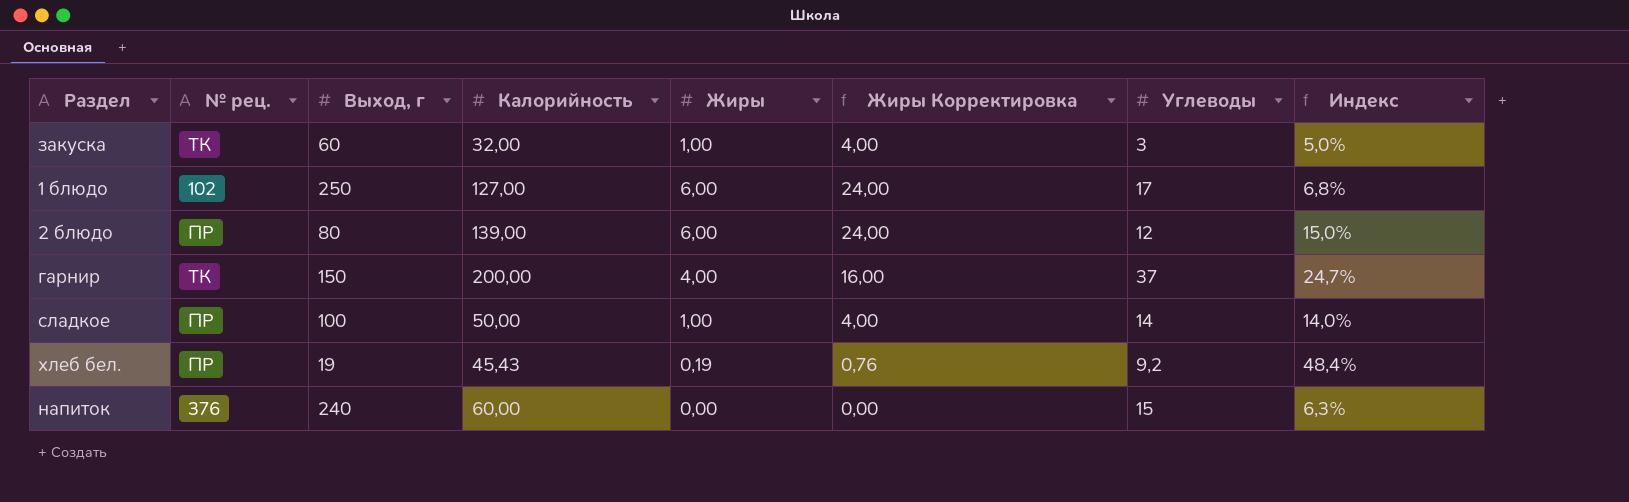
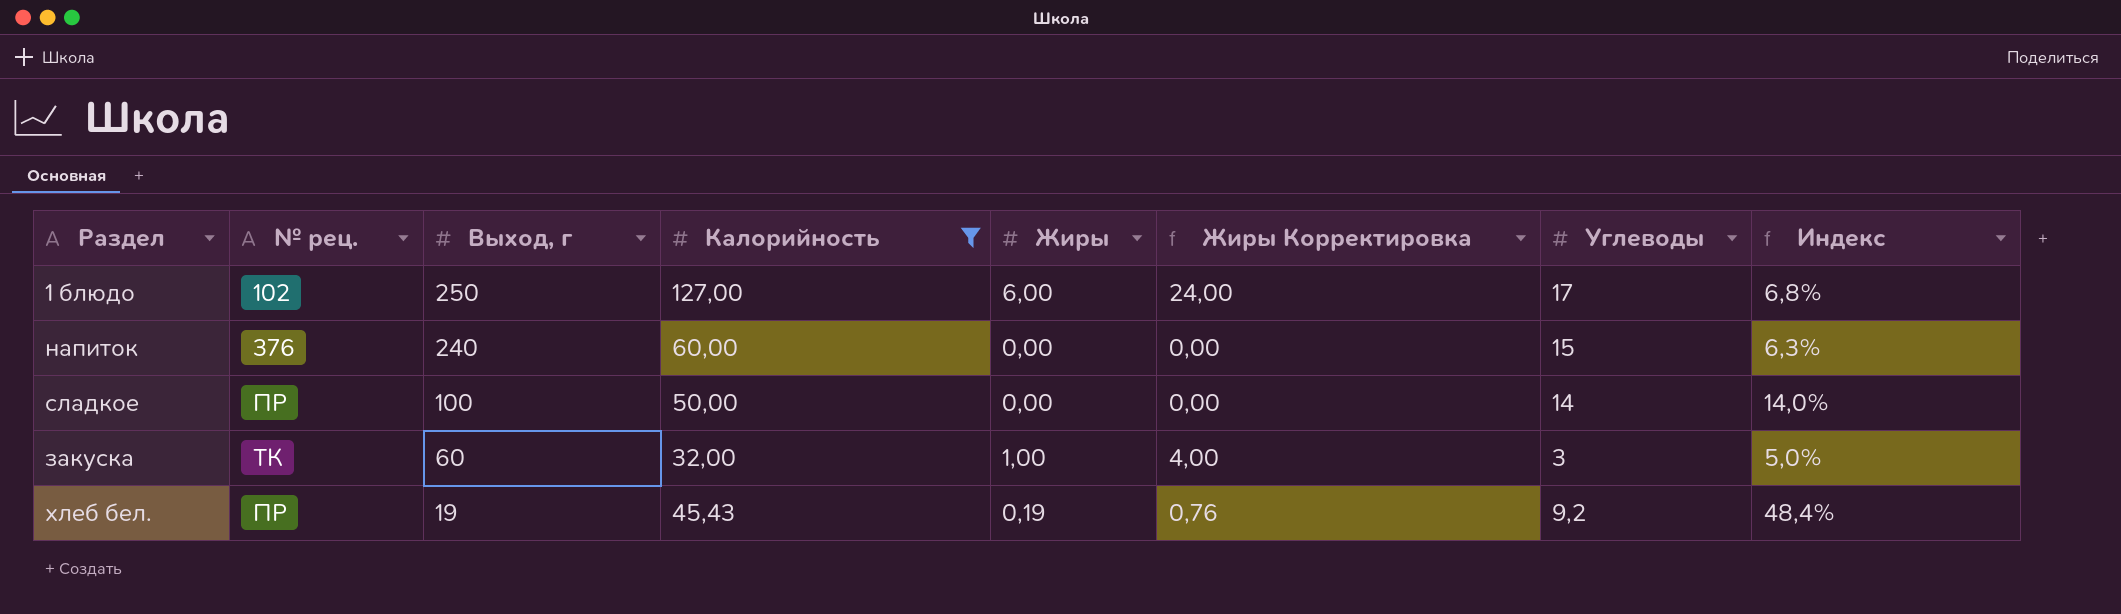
filter: none -> Калорийность <= 127,00
row order: none -> Выход, г descending
сладкое | Жиры: 1,00 -> 0,00
сладкое | Жиры Корректировка: 4,00 -> 0,00

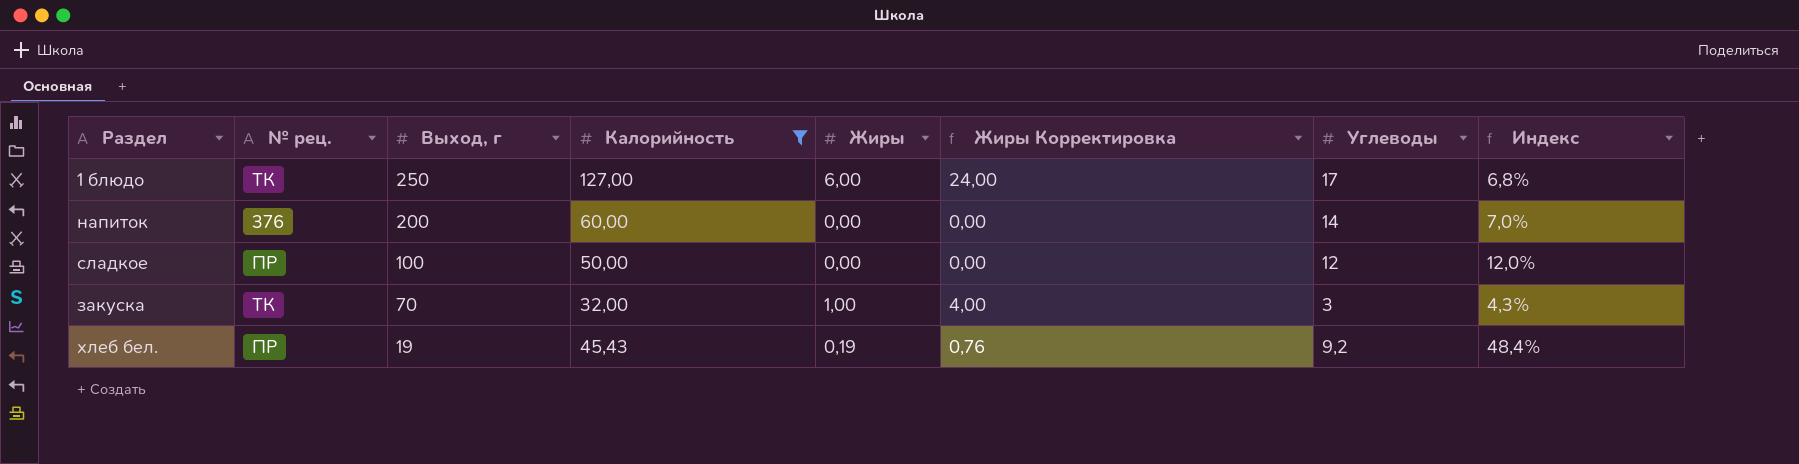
1 блюдо | № рец.: 102 -> ТК
напиток | Выход, г: 240 -> 200
напиток | Углеводы: 15 -> 14
напиток | Индекс: 6,3% -> 7,0%
сладкое | Углеводы: 14 -> 12
сладкое | Индекс: 14,0% -> 12,0%
закуска | Выход, г: 60 -> 70
закуска | Индекс: 5,0% -> 4,3%

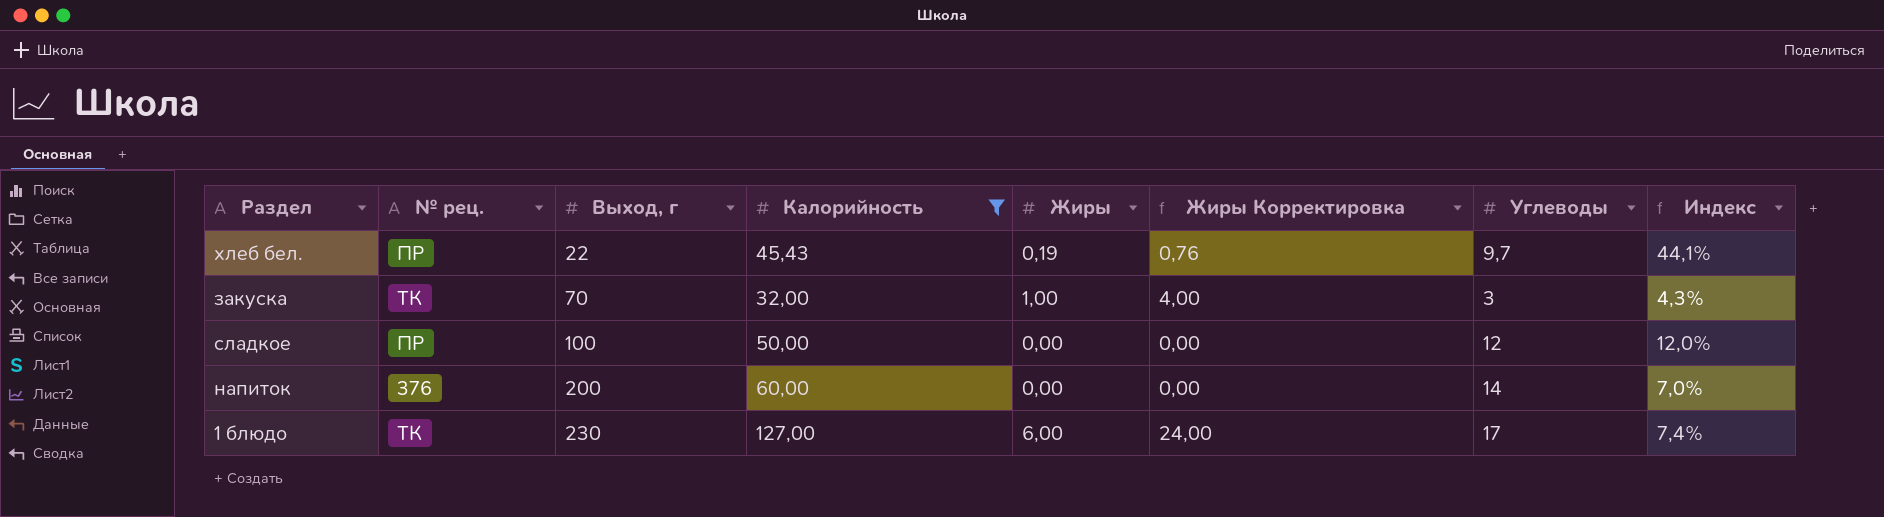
row order: Выход, г descending -> Выход, г ascending
хлеб бел. | Выход, г: 19 -> 22
хлеб бел. | Углеводы: 9,2 -> 9,7
хлеб бел. | Индекс: 48,4% -> 44,1%
1 блюдо | Выход, г: 250 -> 230
1 блюдо | Индекс: 6,8% -> 7,4%

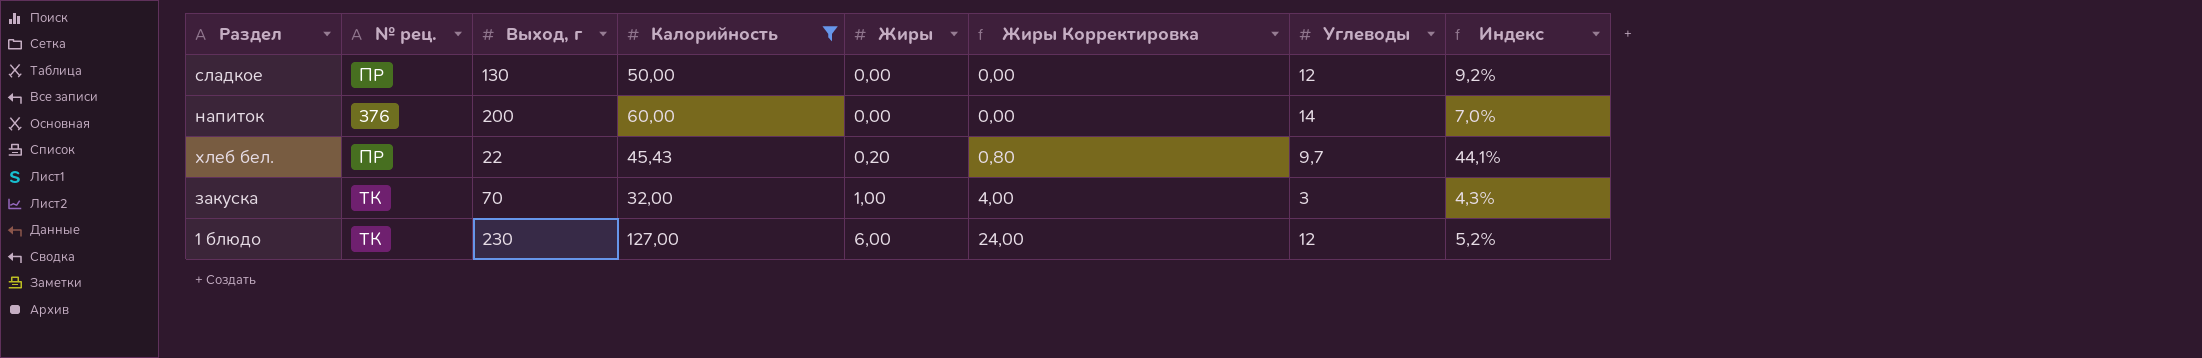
row order: Выход, г ascending -> Жиры ascending
сладкое | Выход, г: 100 -> 130
сладкое | Индекс: 12,0% -> 9,2%
хлеб бел. | Жиры: 0,19 -> 0,20
хлеб бел. | Жиры Корректировка: 0,76 -> 0,80
1 блюдо | Углеводы: 17 -> 12
1 блюдо | Индекс: 7,4% -> 5,2%

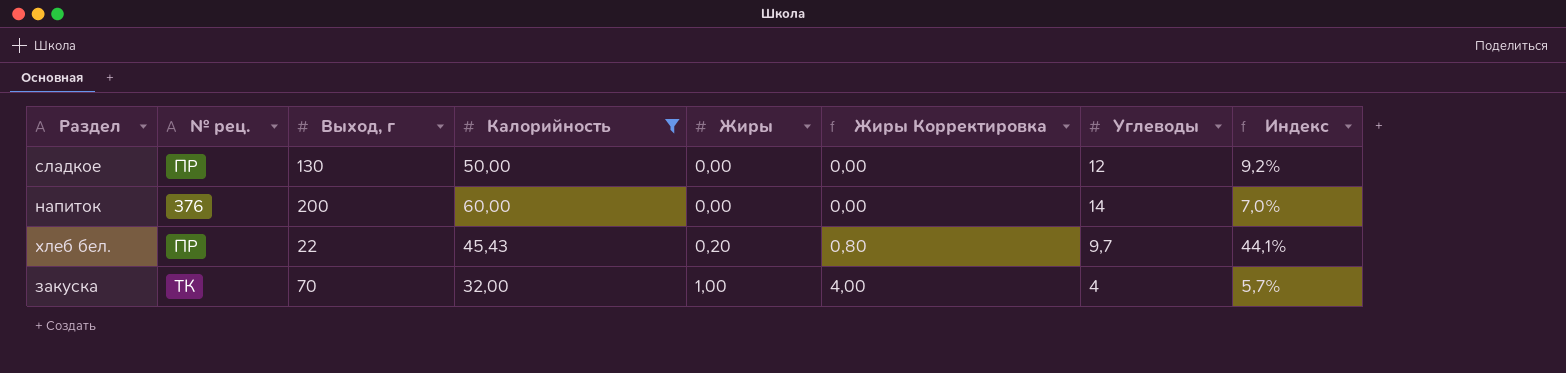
row 1 блюдо: ТК | 230 | 127,00 | 6,00 | 24,00 | 12 | 5,2% -> none
закуска | Углеводы: 3 -> 4
закуска | Индекс: 4,3% -> 5,7%

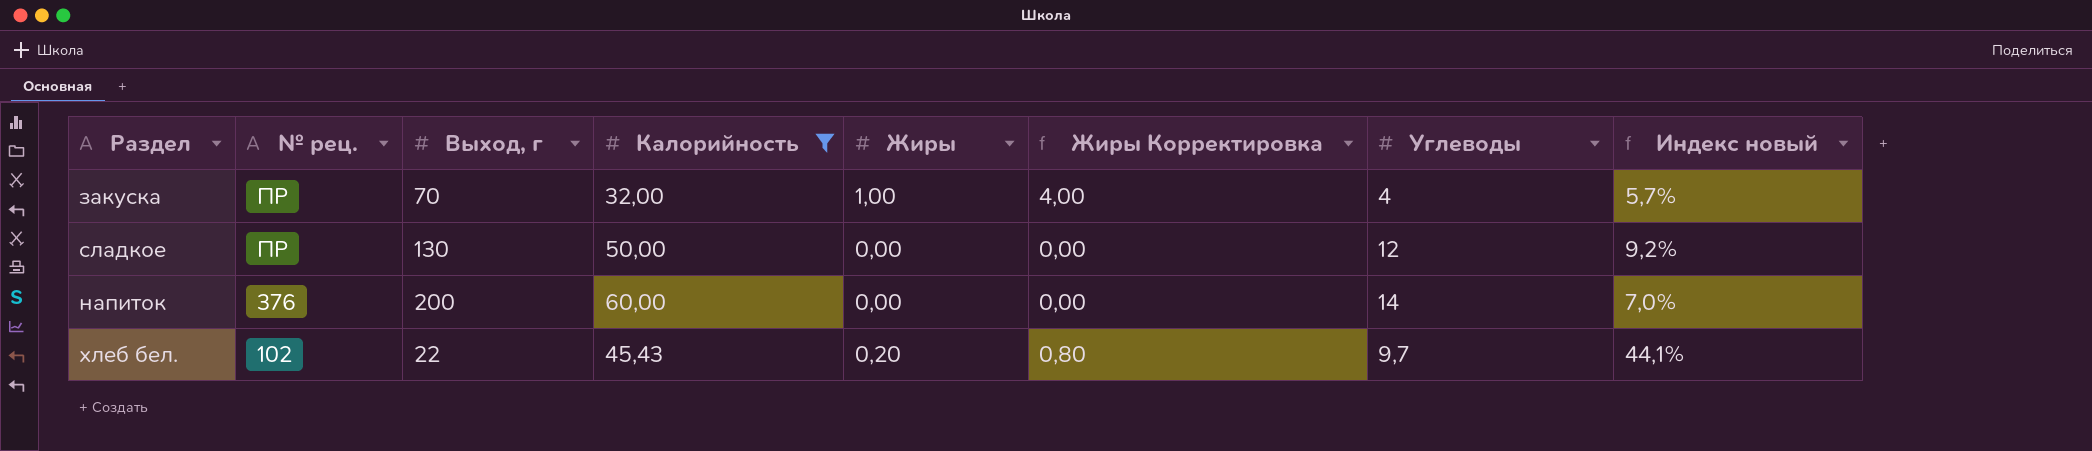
row order: Жиры ascending -> № рец. descending
column name: Индекс -> Индекс новый
закуска | № рец.: ТК -> ПР
хлеб бел. | № рец.: ПР -> 102

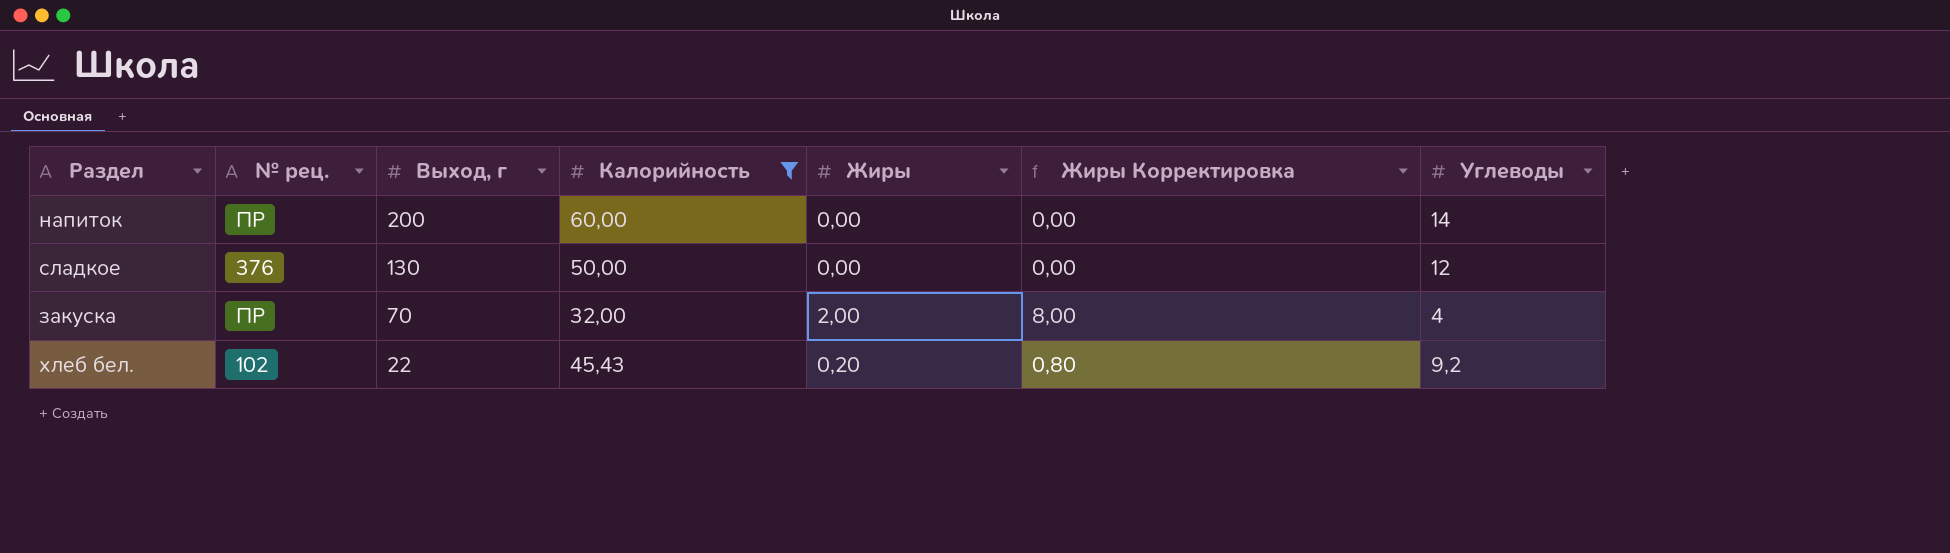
row order: № рец. descending -> Выход, г descending
column Индекс новый | formula: [Углеводы] / [Выход, г] -> none
напиток | № рец.: 376 -> ПР
сладкое | № рец.: ПР -> 376
закуска | Жиры: 1,00 -> 2,00
закуска | Жиры Корректировка: 4,00 -> 8,00
хлеб бел. | Углеводы: 9,7 -> 9,2

